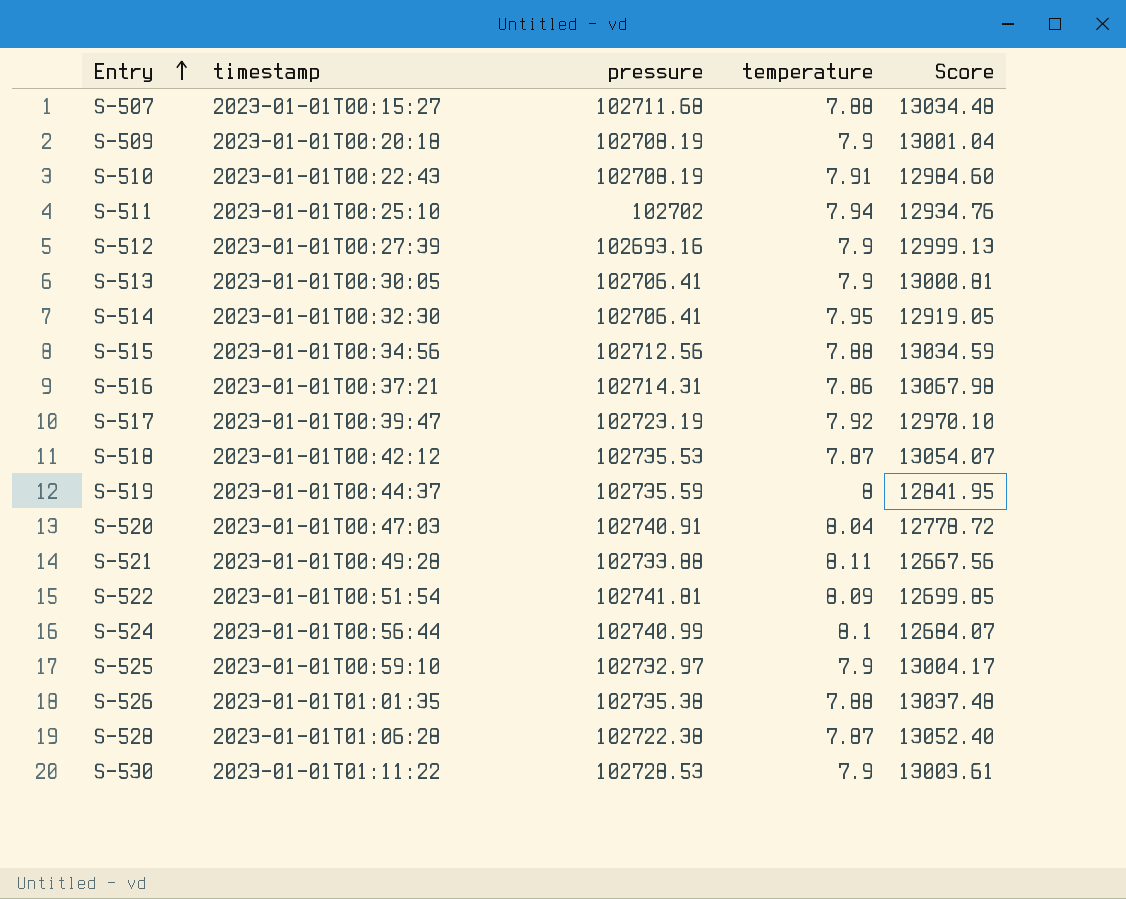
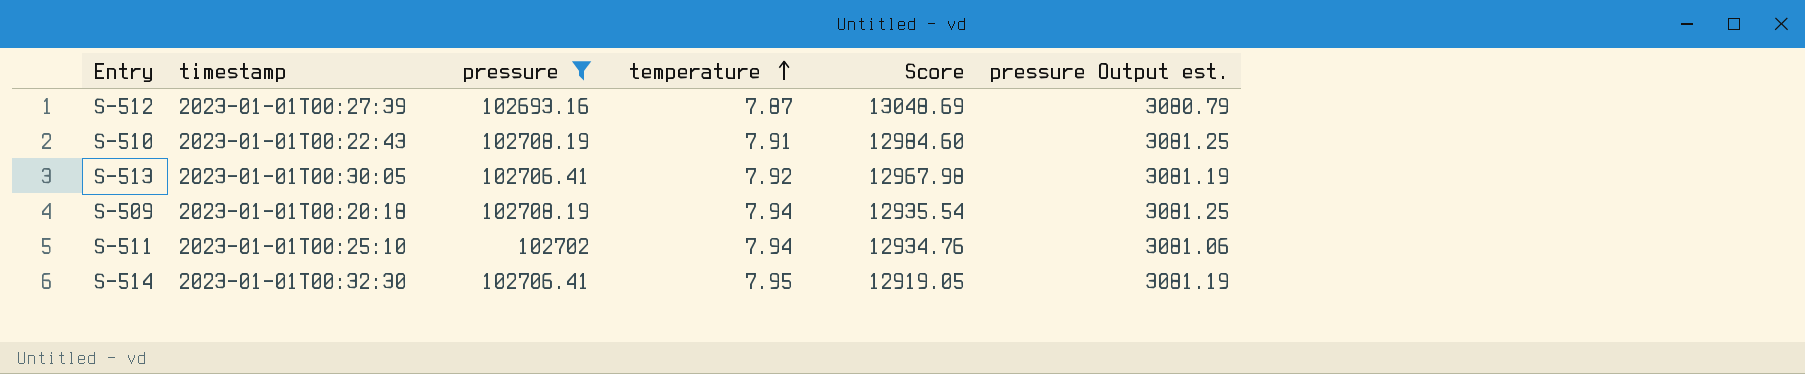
filter: none -> pressure <= 102708.19
row order: Entry ascending -> temperature ascending
column pressure Output est. | formula: none -> [pressure] * 0.03
S-512 | temperature: 7.9 -> 7.87
S-512 | Score: 12999.13 -> 13048.69
S-513 | temperature: 7.9 -> 7.92
S-513 | Score: 13000.81 -> 12967.98
S-509 | temperature: 7.9 -> 7.94
S-509 | Score: 13001.04 -> 12935.54

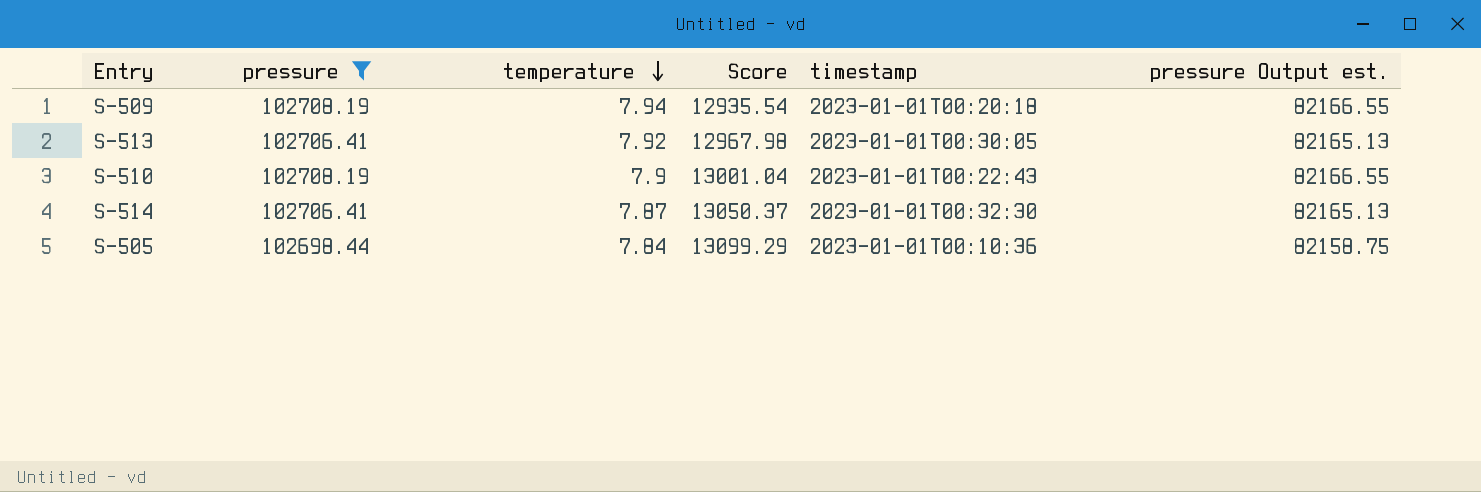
row order: temperature ascending -> temperature descending
column timestamp | position: 2 -> 5
column pressure Output est. | formula: [pressure] * 0.03 -> [pressure] * 0.8
row S-512: 2023-01-01T00:27:39 | 102693.16 | 7.87 | 13048.69 | 3080.79 -> none
row S-511: 2023-01-01T00:25:10 | 102702 | 7.94 | 12934.76 | 3081.06 -> none
S-510 | temperature: 7.91 -> 7.9
S-510 | Score: 12984.60 -> 13001.04
S-514 | temperature: 7.95 -> 7.87
S-514 | Score: 12919.05 -> 13050.37
row S-505: none -> 102698.44 | 7.84 | 13099.29 | 2023-01-01T00:10:36 | 82158.75

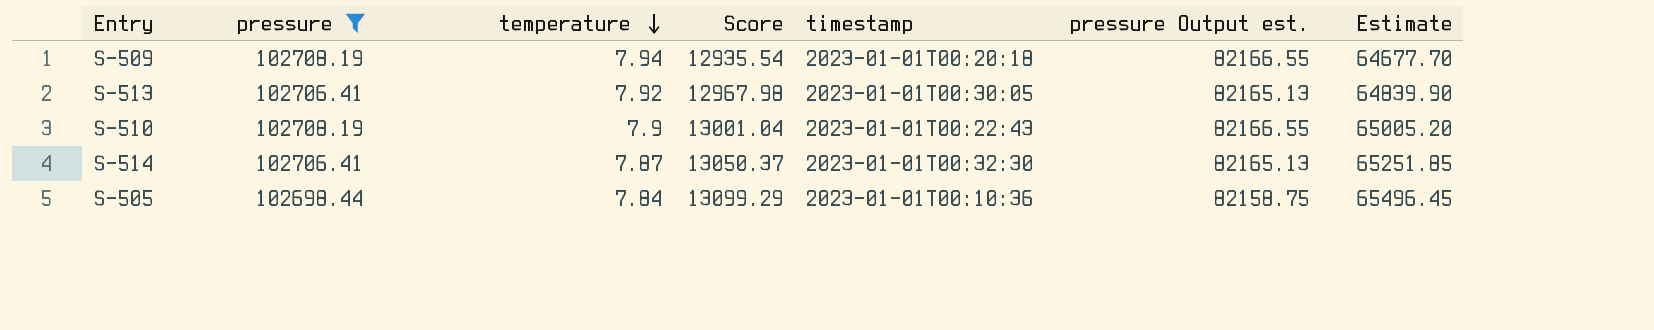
column Estimate | formula: none -> [Score] * 5

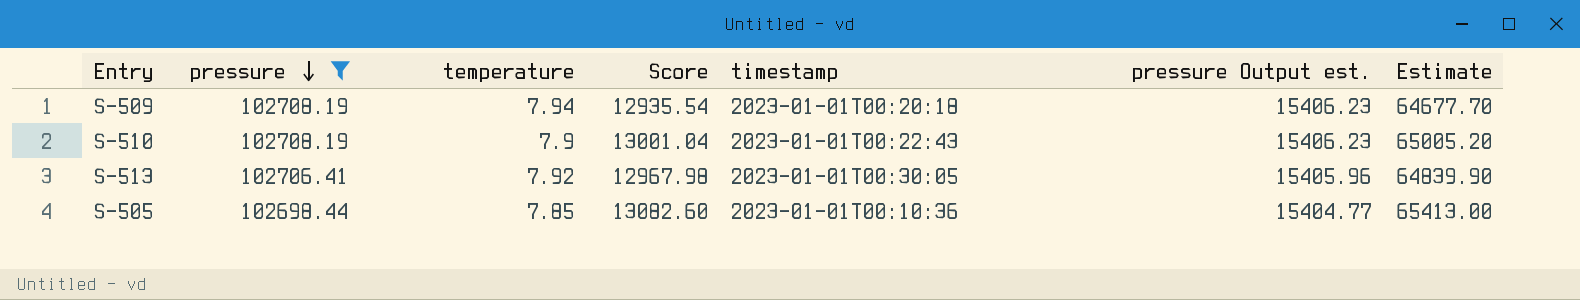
row order: temperature descending -> pressure descending
column pressure Output est. | formula: [pressure] * 0.8 -> [pressure] * 0.15
row S-514: 102706.41 | 7.87 | 13050.37 | 2023-01-01T00:32:30 | 82165.13 | 65251.85 -> none
S-505 | temperature: 7.84 -> 7.85
S-505 | Score: 13099.29 -> 13082.60
S-505 | Estimate: 65496.45 -> 65413.00

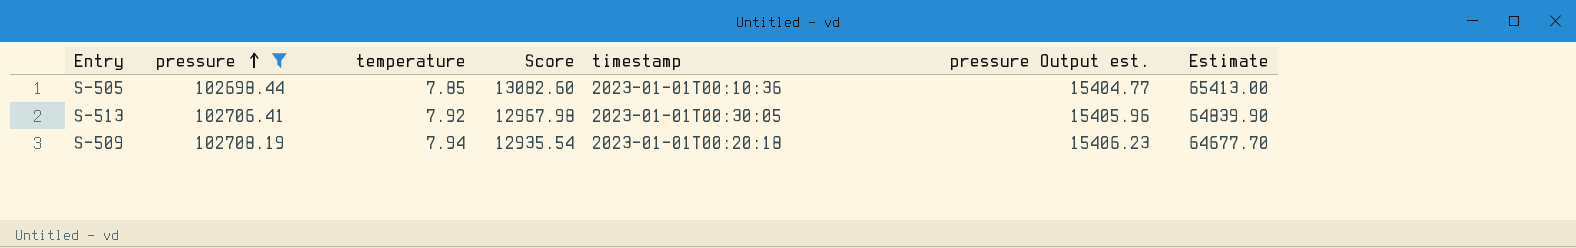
row order: pressure descending -> pressure ascending
row S-510: 102708.19 | 7.9 | 13001.04 | 2023-01-01T00:22:43 | 15406.23 | 65005.20 -> none

